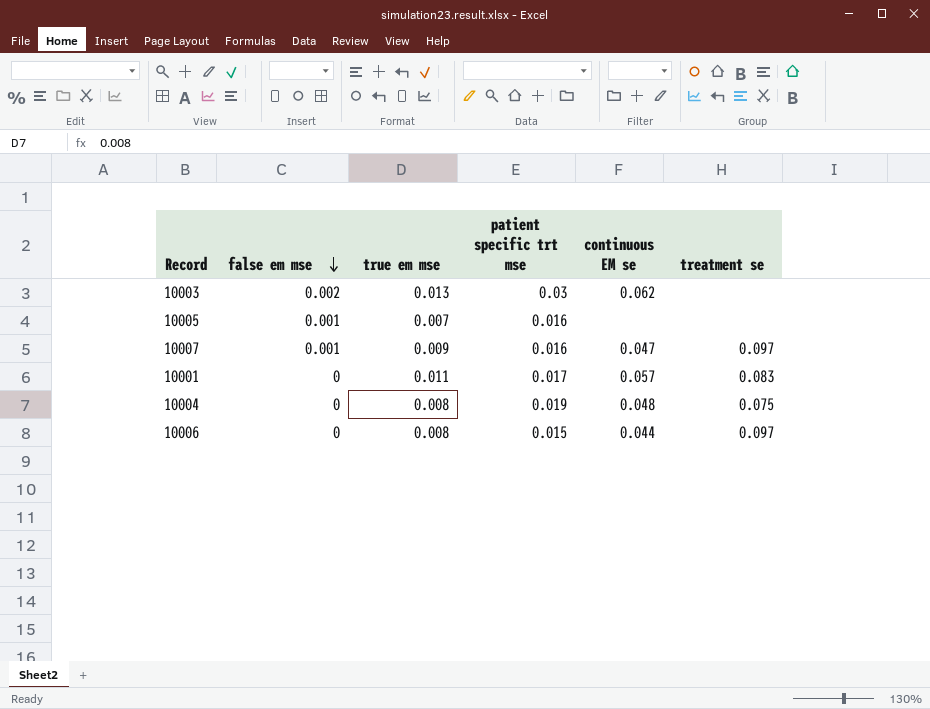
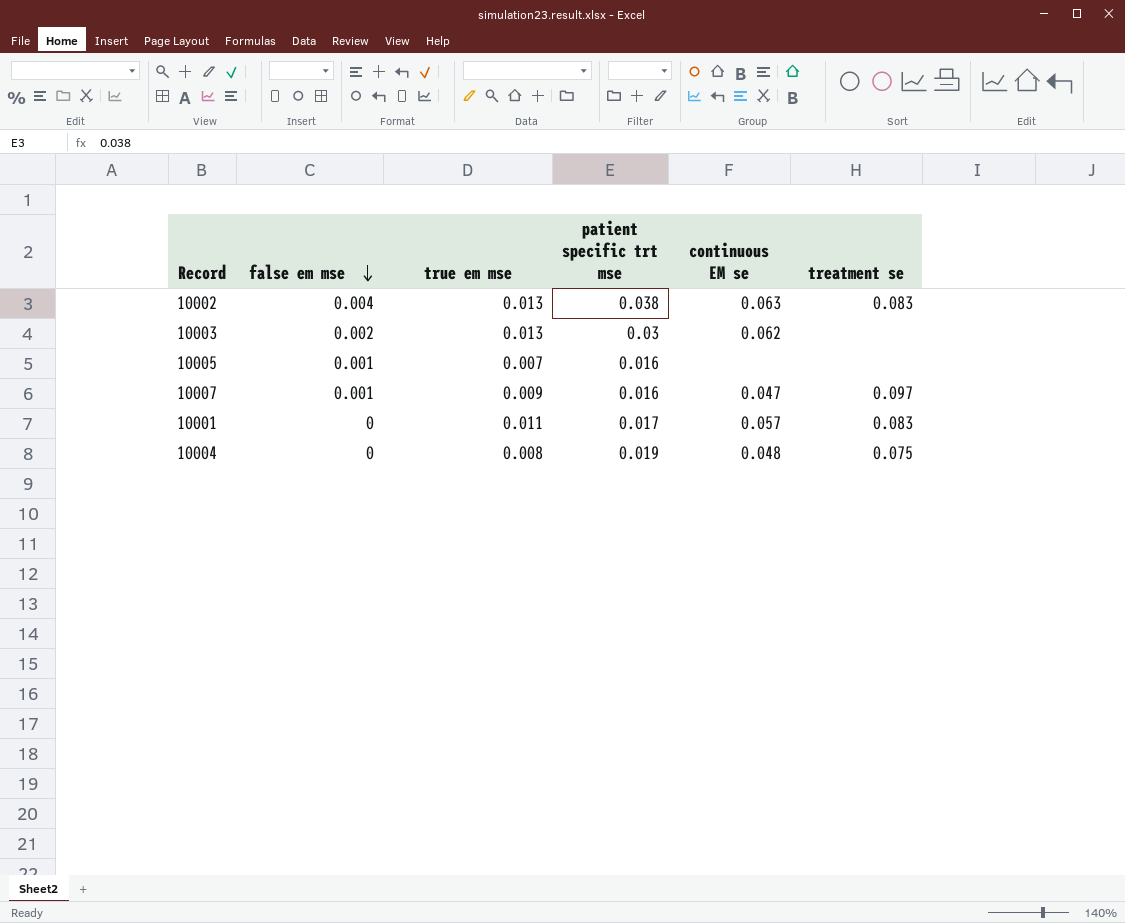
row 10006: 0 | 0.008 | 0.015 | 0.044 | 0.097 -> none
row 10002: none -> 0.004 | 0.013 | 0.038 | 0.063 | 0.083

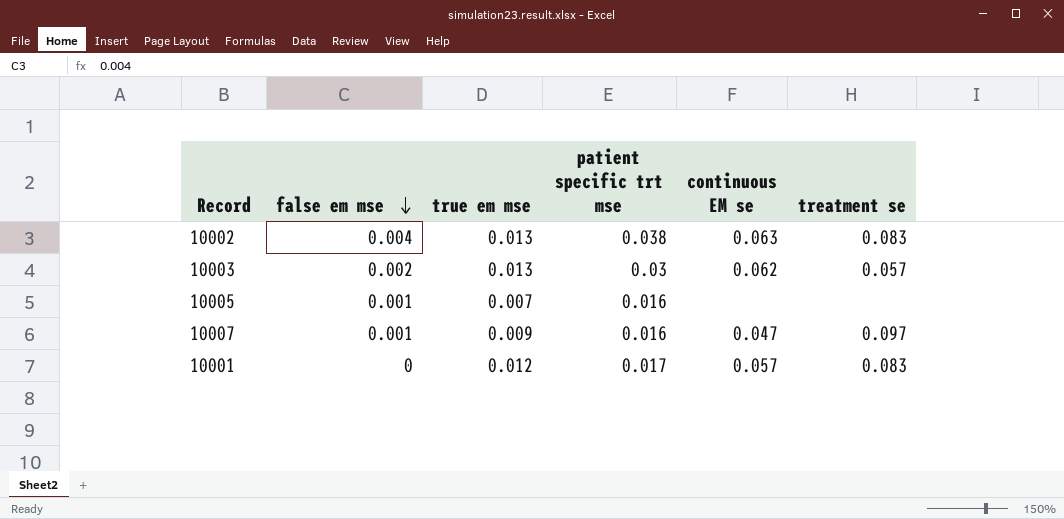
row 10004: 0 | 0.008 | 0.019 | 0.048 | 0.075 -> none
10003 | treatment se: none -> 0.057
10001 | true em mse: 0.011 -> 0.012

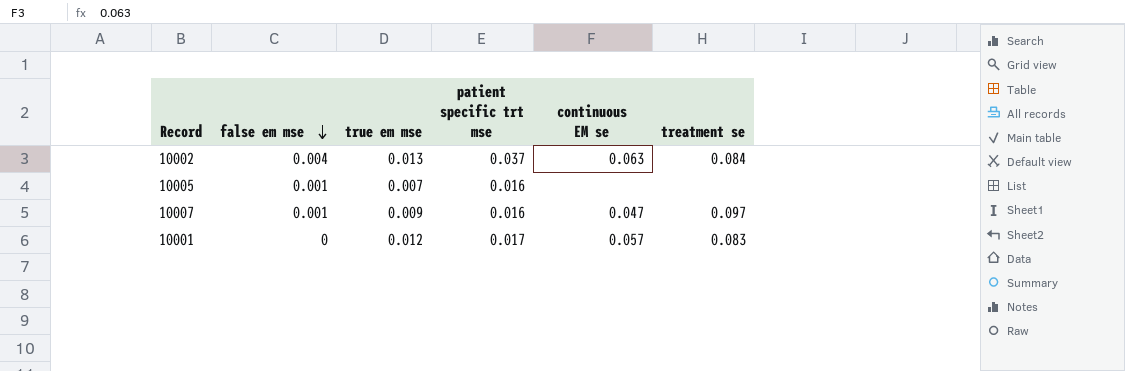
row 10003: 0.002 | 0.013 | 0.03 | 0.062 | 0.057 -> none
10002 | patient specific trt mse: 0.038 -> 0.037
10002 | treatment se: 0.083 -> 0.084

